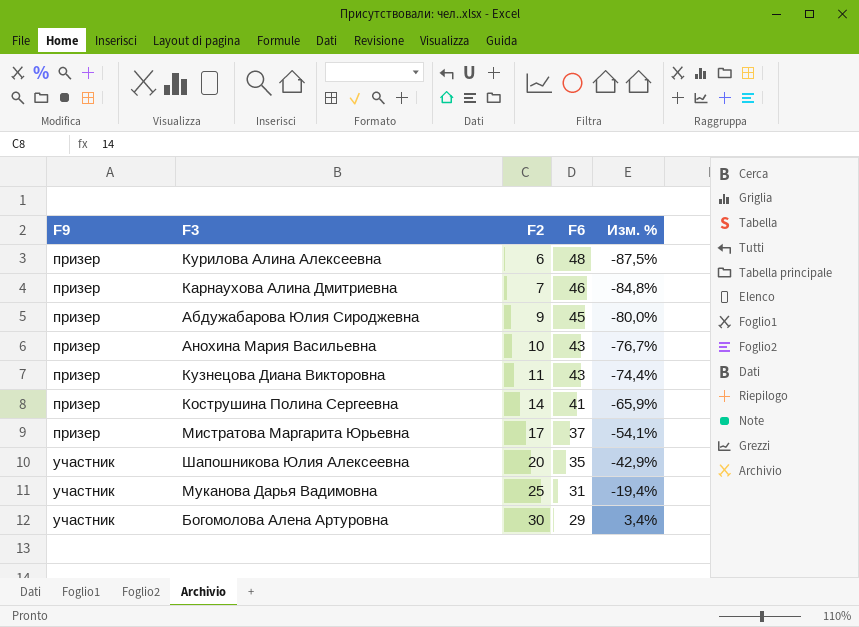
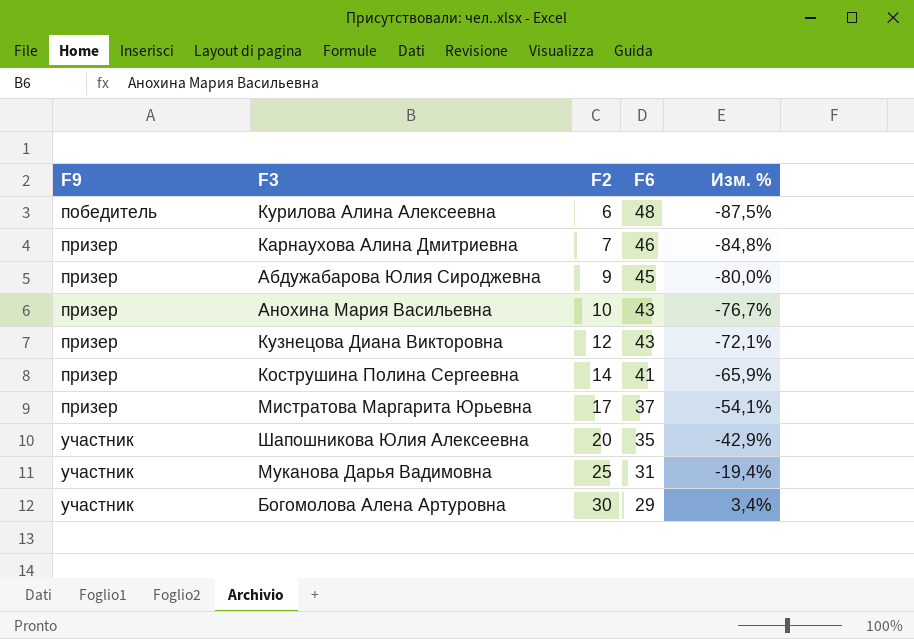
Курилова Алина Алексеевна | F9: призер -> победитель
Кузнецова Диана Викторовна | F2: 11 -> 12
Кузнецова Диана Викторовна | Изм. %: -74,4% -> -72,1%

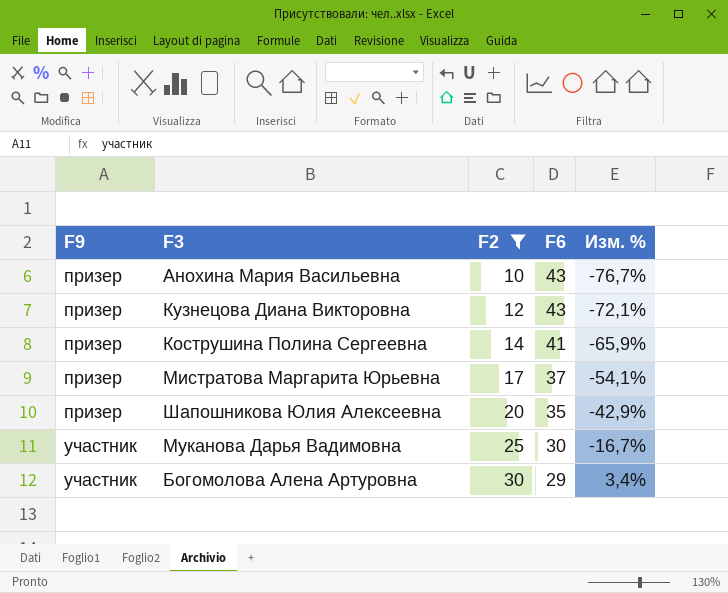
filter: none -> F2 >= 10
Шапошникова Юлия Алексеевна | F9: участник -> призер
Муканова Дарья Вадимовна | F6: 31 -> 30
Муканова Дарья Вадимовна | Изм. %: -19,4% -> -16,7%

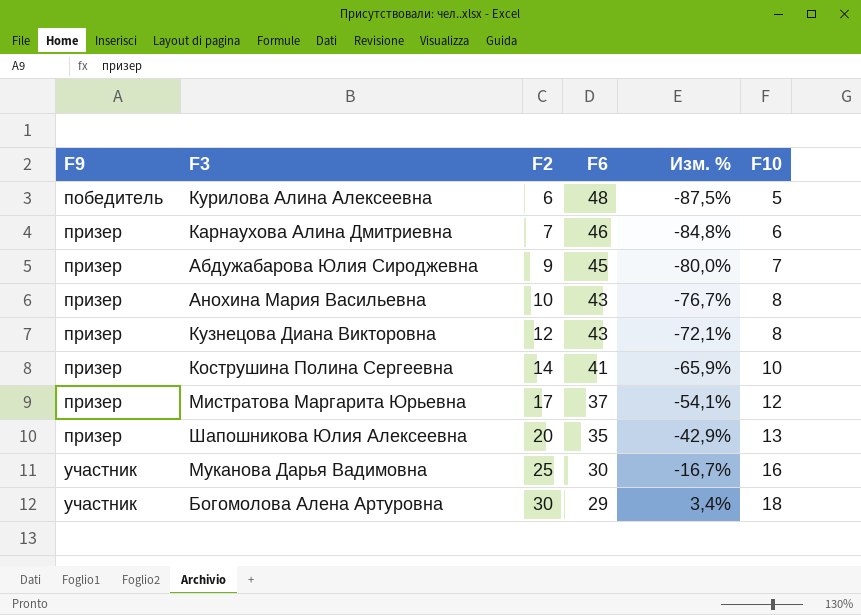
filter: F2 >= 10 -> none
column F10 | position: none -> 6

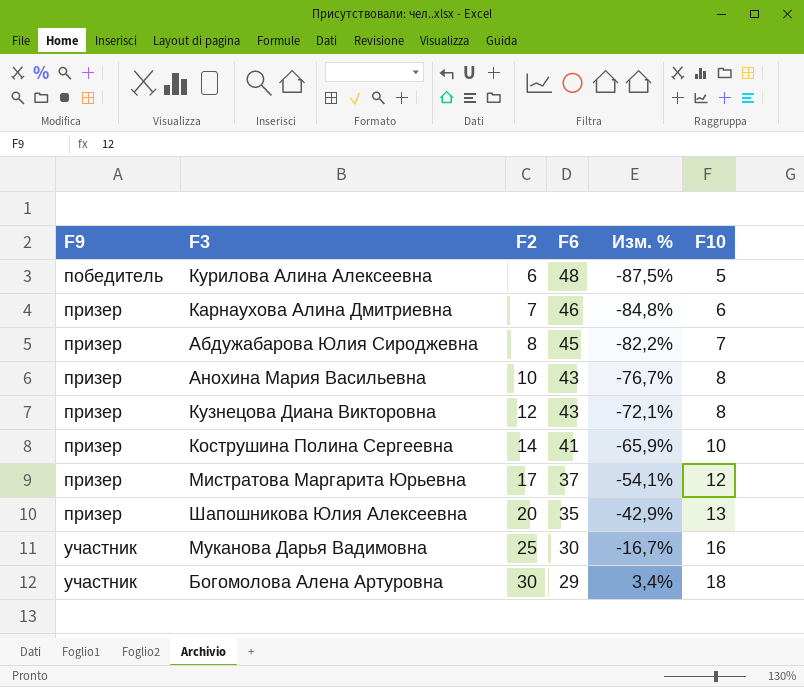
Абдужабарова Юлия Сироджевна | F2: 9 -> 8
Абдужабарова Юлия Сироджевна | Изм. %: -80,0% -> -82,2%

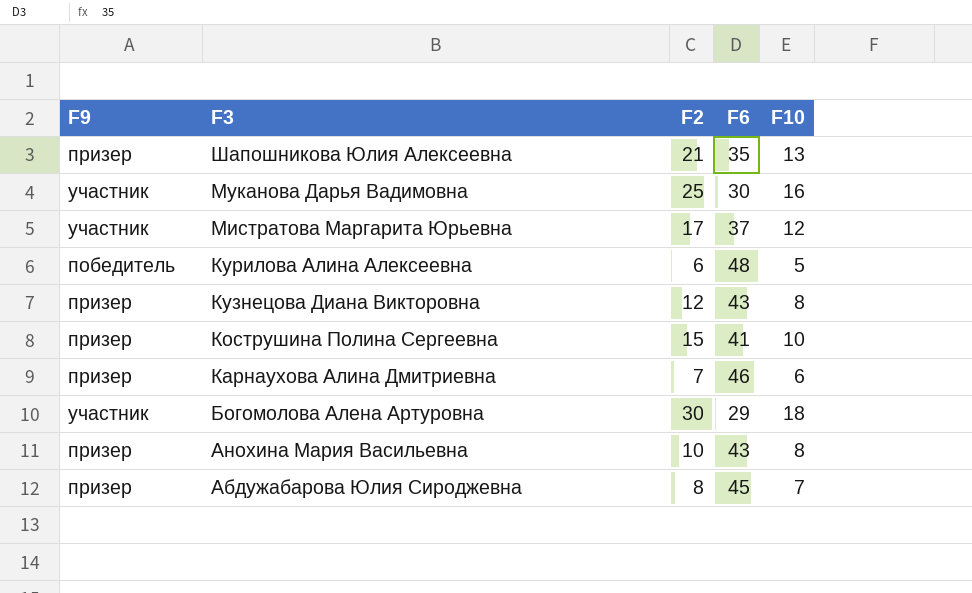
row order: F9 ascending -> F3 descending
column Изм. % | formula: ([F2] - [F6]) / [F6] -> none
Шапошникова Юлия Алексеевна | F2: 20 -> 21
Мистратова Маргарита Юрьевна | F9: призер -> участник
Кострушина Полина Сергеевна | F2: 14 -> 15

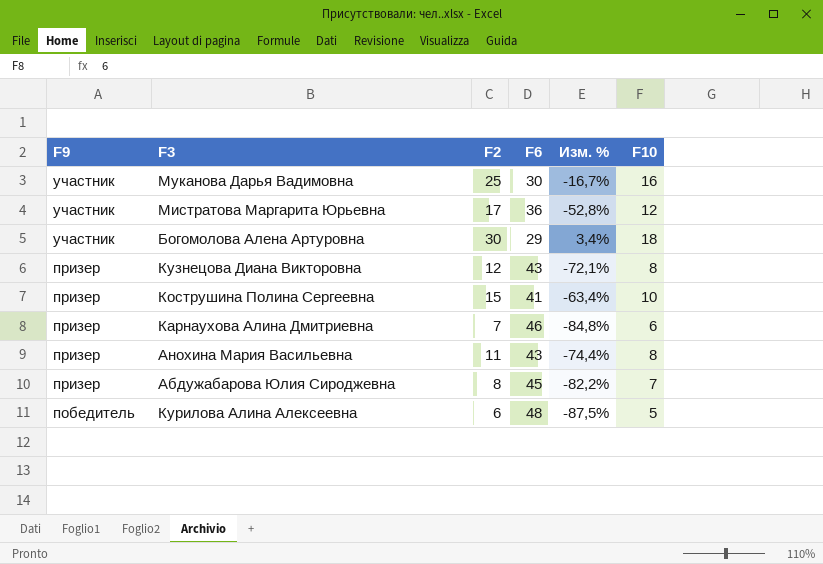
row order: F3 descending -> F9 descending
column Изм. % | formula: none -> ([F2] - [F6]) / [F6]
row Шапошникова Юлия Алексеевна: призер | 21 | 35 | 13 -> none
Мистратова Маргарита Юрьевна | F6: 37 -> 36
Анохина Мария Васильевна | F2: 10 -> 11

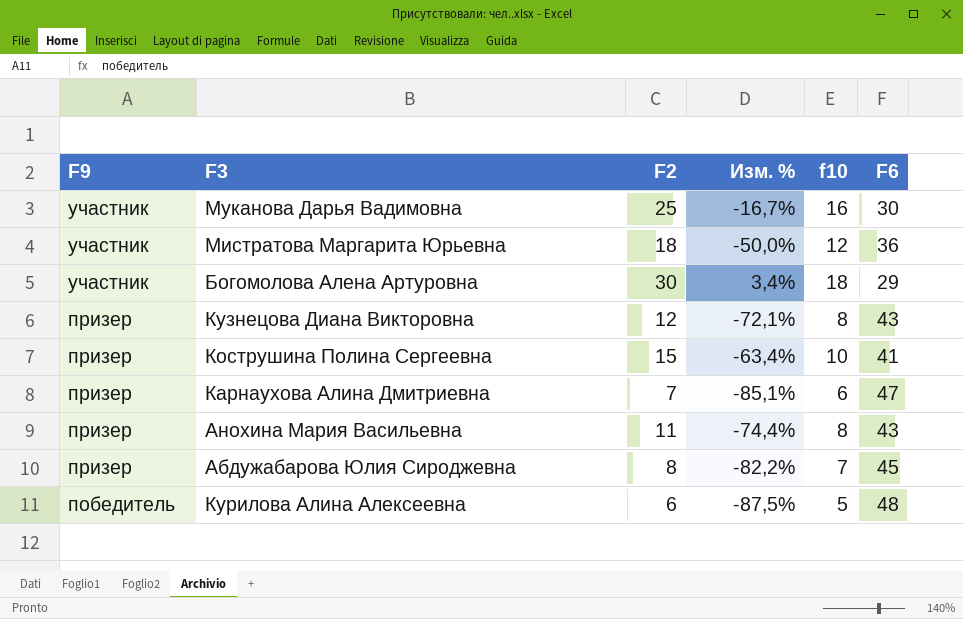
column name: F10 -> f10
column F6 | position: 4 -> 6
Мистратова Маргарита Юрьевна | F2: 17 -> 18
Мистратова Маргарита Юрьевна | Изм. %: -52,8% -> -50,0%
Карнаухова Алина Дмитриевна | Изм. %: -84,8% -> -85,1%
Карнаухова Алина Дмитриевна | F6: 46 -> 47

